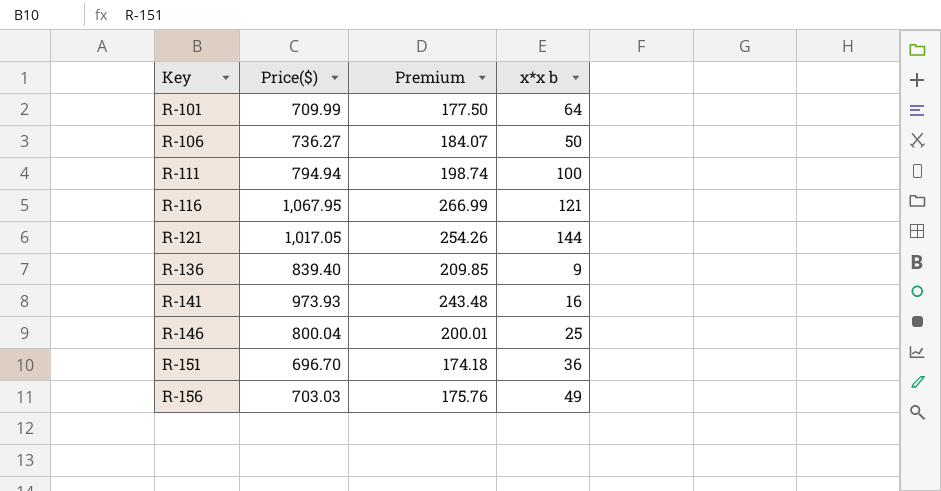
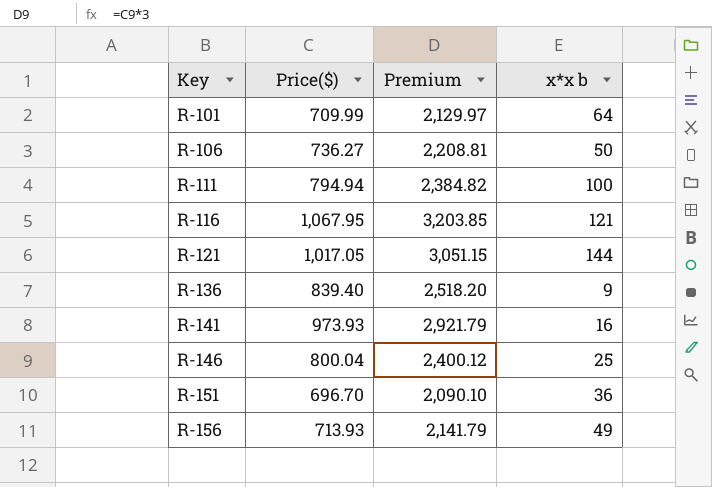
column Premium | formula: [Price($)] * 0.25 -> [Price($)] * 3
R-156 | Price($): 703.03 -> 713.93

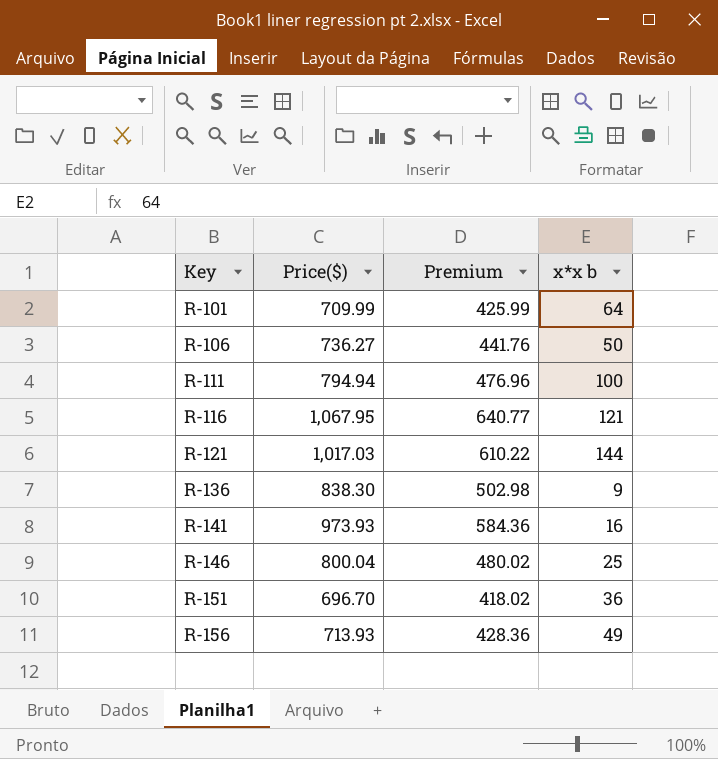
column Premium | formula: [Price($)] * 3 -> [Price($)] * 0.6
R-121 | Price($): 1,017.05 -> 1,017.03
R-136 | Price($): 839.40 -> 838.30

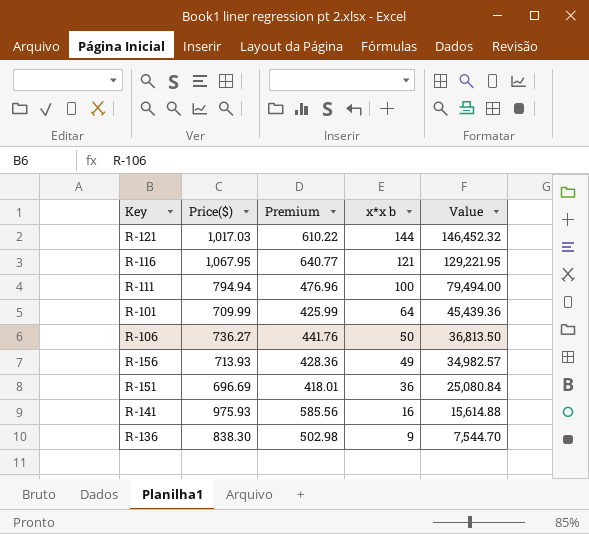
row order: Key ascending -> x*x b descending
column Value | formula: none -> [Price($)] * [x*x b]
row R-146: 800.04 | 480.02 | 25 -> none
R-151 | Price($): 696.70 -> 696.69
R-151 | Premium: 418.02 -> 418.01
R-141 | Price($): 973.93 -> 975.93
R-141 | Premium: 584.36 -> 585.56

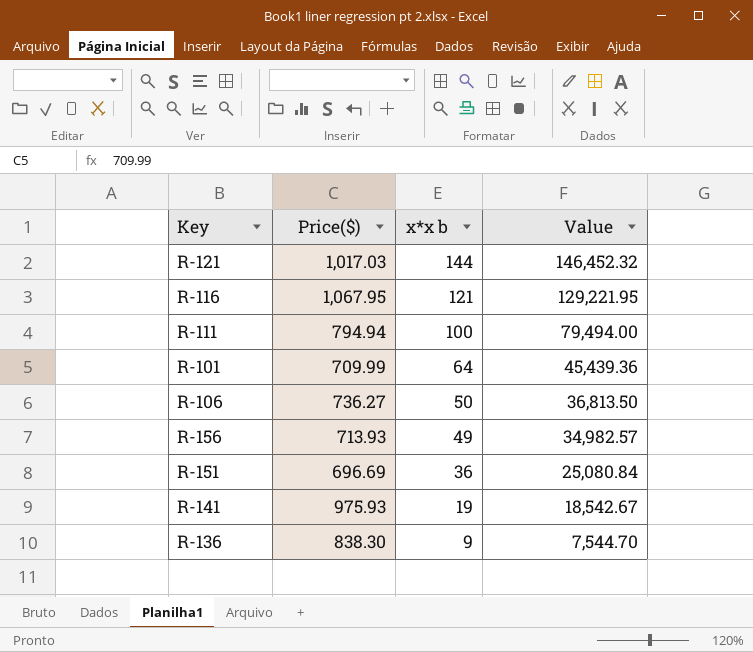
column Premium | formula: [Price($)] * 0.6 -> none
R-141 | x*x b: 16 -> 19
R-141 | Value: 15,614.88 -> 18,542.67

